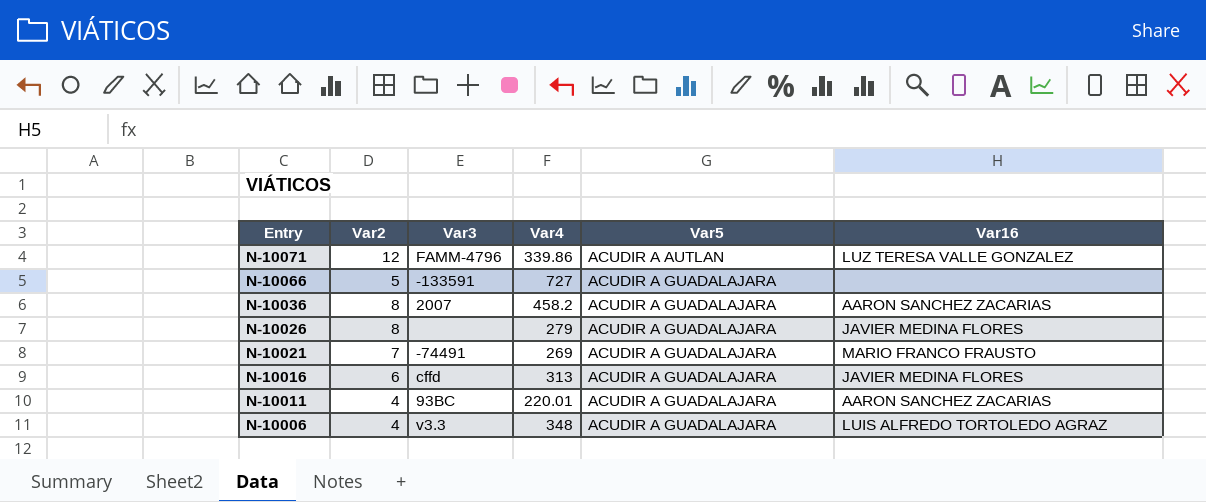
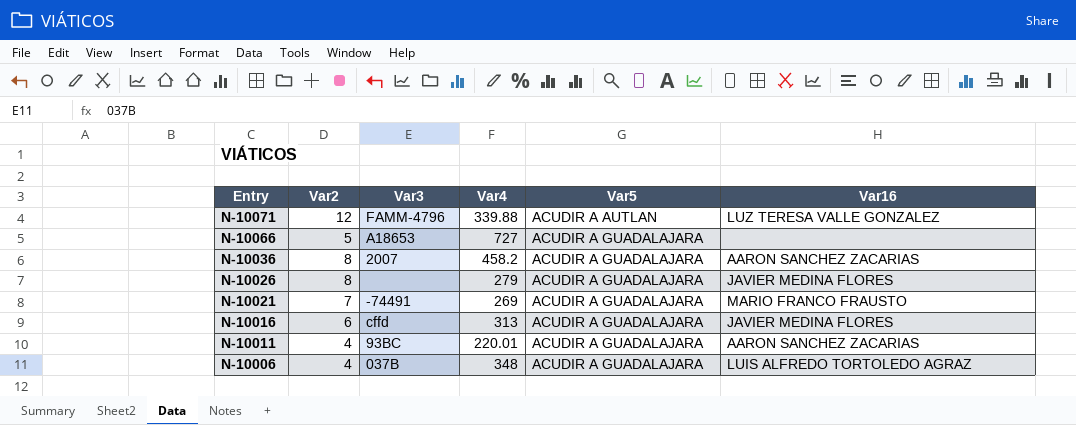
N-10071 | Var4: 339.86 -> 339.88
N-10066 | Var3: -133591 -> A18653
N-10006 | Var3: v3.3 -> 037B

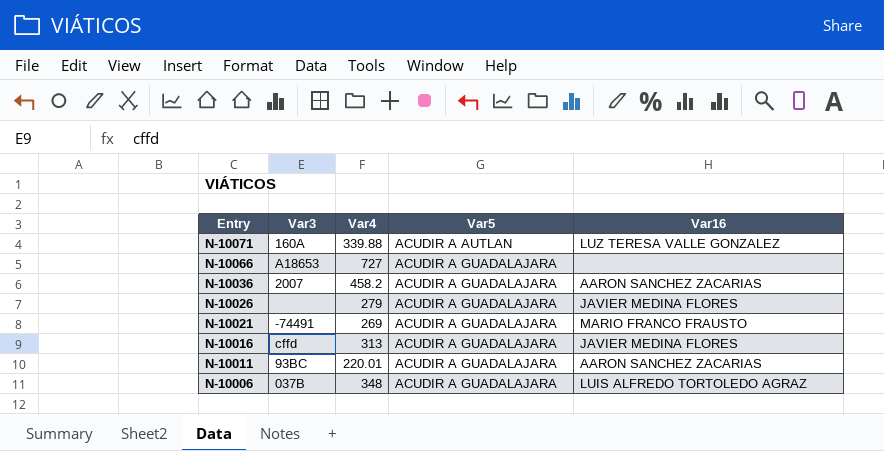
column Var2 | position: 2 -> none
N-10071 | Var3: FAMM-4796 -> 160A

